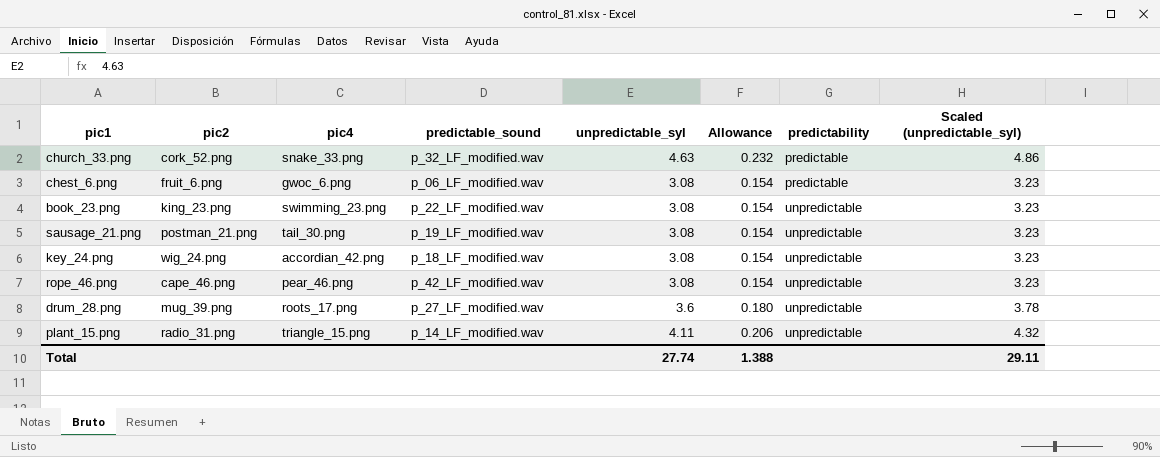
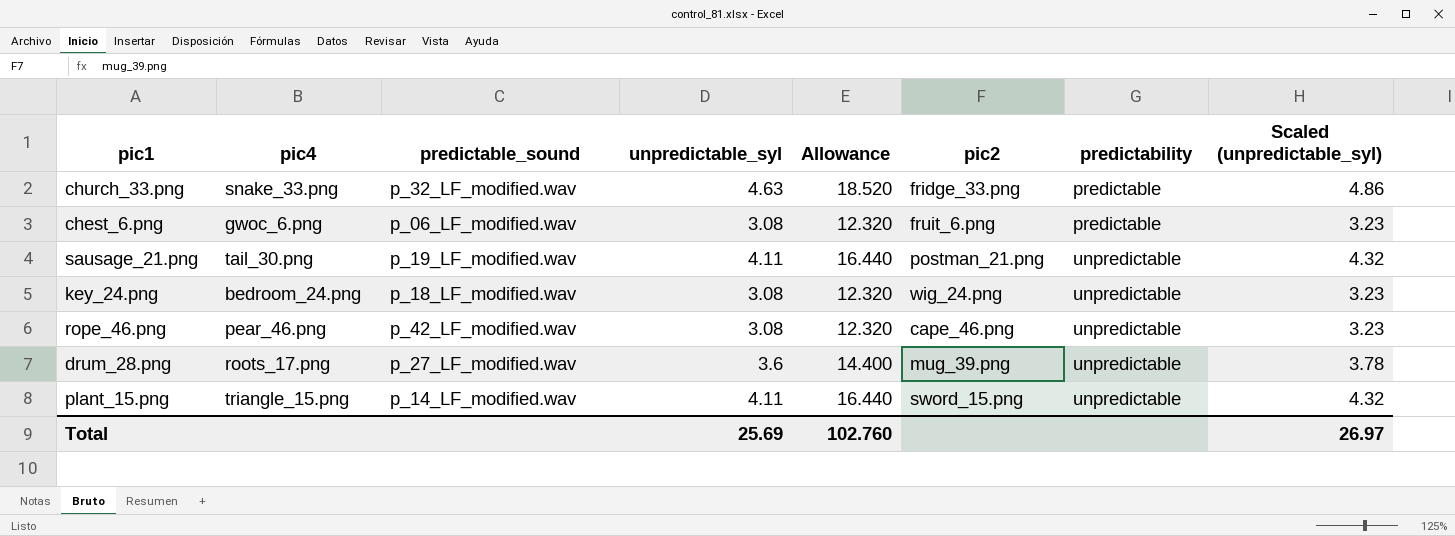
column Allowance | formula: [unpredictable_syl] * 0.05 -> [unpredictable_syl] * 4
column pic2 | position: 2 -> 6
row book_23.png: king_23.png | swimming_23.png | p_22_LF_modified.wav | 3.08 | 0.154 | unpredictable | 3.23 -> none
church_33.png | pic2: cork_52.png -> fridge_33.png
sausage_21.png | unpredictable_syl: 3.08 -> 4.11
sausage_21.png | Scaled (unpredictable_syl): 3.23 -> 4.32
key_24.png | pic4: accordian_42.png -> bedroom_24.png
plant_15.png | pic2: radio_31.png -> sword_15.png
Total | unpredictable_syl: 27.74 -> 25.69
Total | Allowance: 1.388 -> 102.760
Total | Scaled (unpredictable_syl): 29.11 -> 26.97

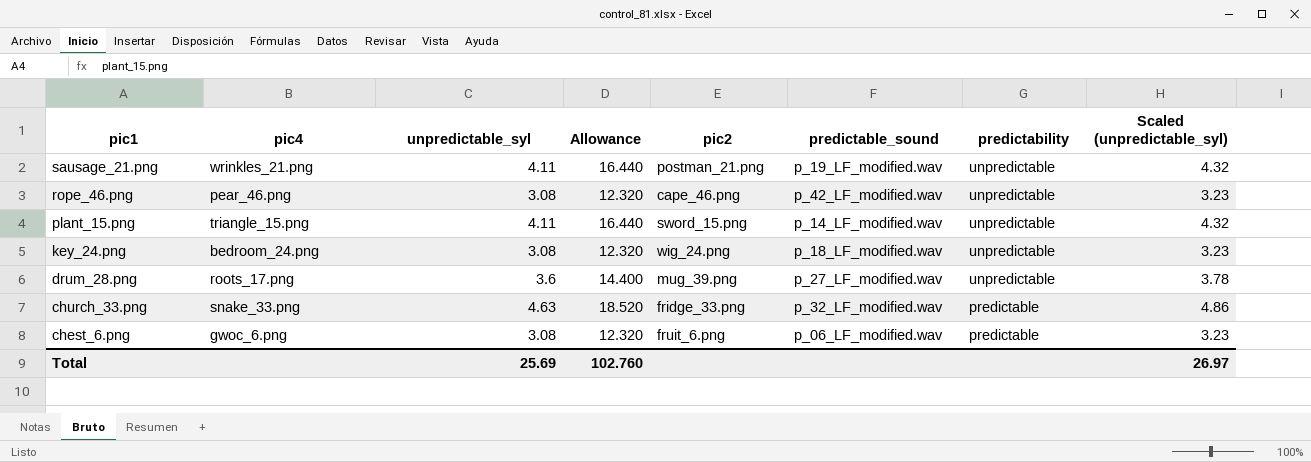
row order: predictability ascending -> pic1 descending
column predictable_sound | position: 3 -> 6
sausage_21.png | pic4: tail_30.png -> wrinkles_21.png

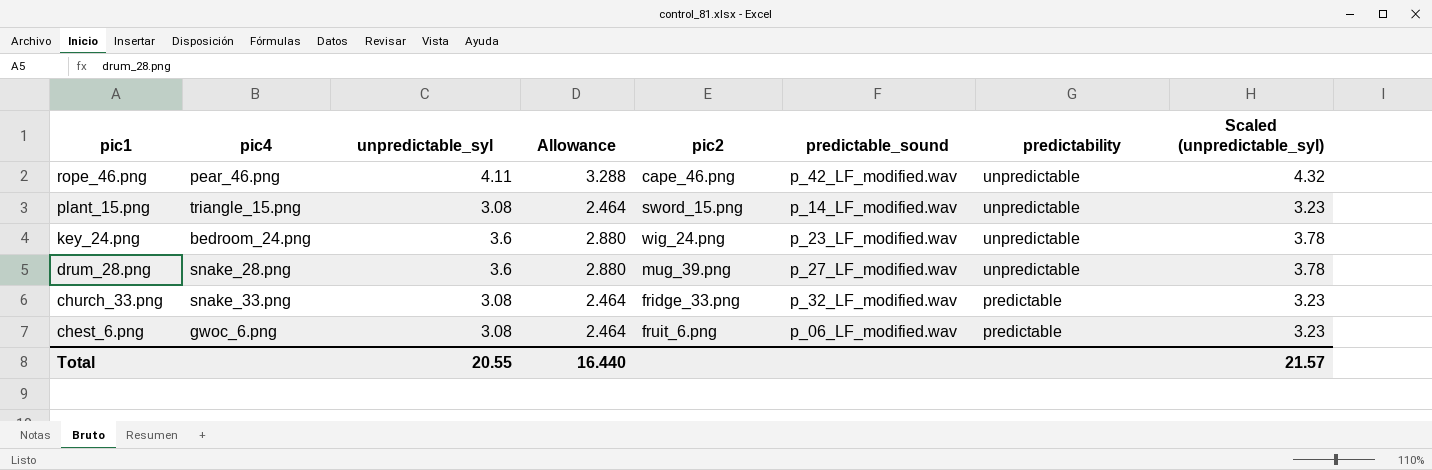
column Allowance | formula: [unpredictable_syl] * 4 -> [unpredictable_syl] * 0.8
row sausage_21.png: wrinkles_21.png | 4.11 | 16.440 | postman_21.png | p_19_LF_modified.wav | unpredictable | 4.32 -> none
rope_46.png | unpredictable_syl: 3.08 -> 4.11
rope_46.png | Scaled (unpredictable_syl): 3.23 -> 4.32
plant_15.png | unpredictable_syl: 4.11 -> 3.08
plant_15.png | Scaled (unpredictable_syl): 4.32 -> 3.23
key_24.png | unpredictable_syl: 3.08 -> 3.6
key_24.png | predictable_sound: p_18_LF_modified.wav -> p_23_LF_modified.wav
key_24.png | Scaled (unpredictable_syl): 3.23 -> 3.78
drum_28.png | pic4: roots_17.png -> snake_28.png
church_33.png | unpredictable_syl: 4.63 -> 3.08
church_33.png | Scaled (unpredictable_syl): 4.86 -> 3.23
Total | unpredictable_syl: 25.69 -> 20.55
Total | Allowance: 102.760 -> 16.440
Total | Scaled (unpredictable_syl): 26.97 -> 21.57

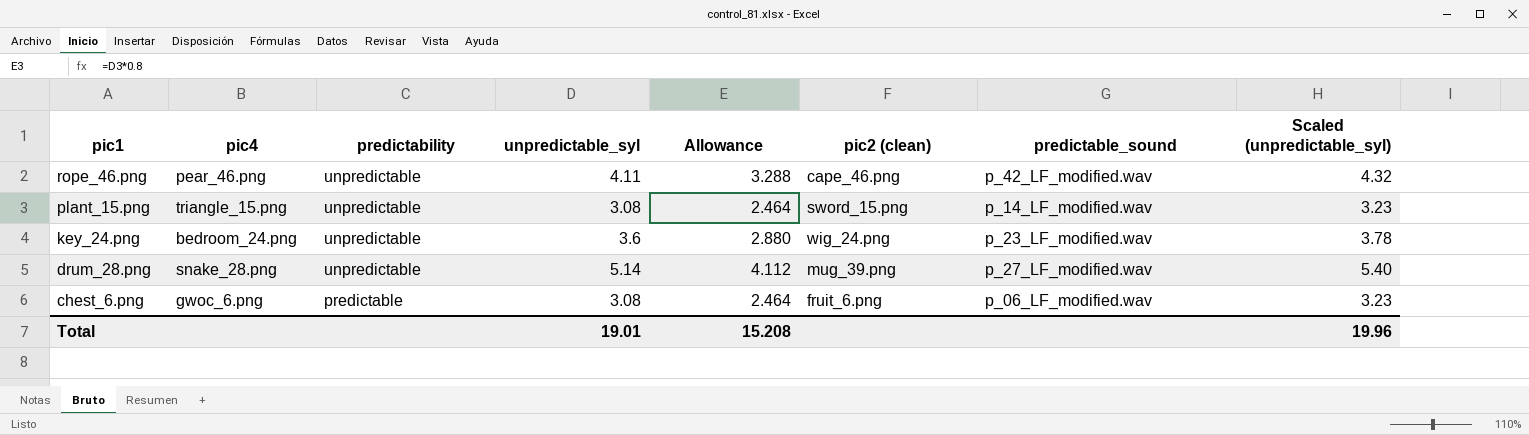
column predictability | position: 7 -> 3
column name: pic2 -> pic2 (clean)
row church_33.png: snake_33.png | 3.08 | 2.464 | fridge_33.png | p_32_LF_modified.wav | predictable | 3.23 -> none
drum_28.png | unpredictable_syl: 3.6 -> 5.14
drum_28.png | Allowance: 2.880 -> 4.112
drum_28.png | Scaled (unpredictable_syl): 3.78 -> 5.40
Total | unpredictable_syl: 20.55 -> 19.01
Total | Allowance: 16.440 -> 15.208
Total | Scaled (unpredictable_syl): 21.57 -> 19.96

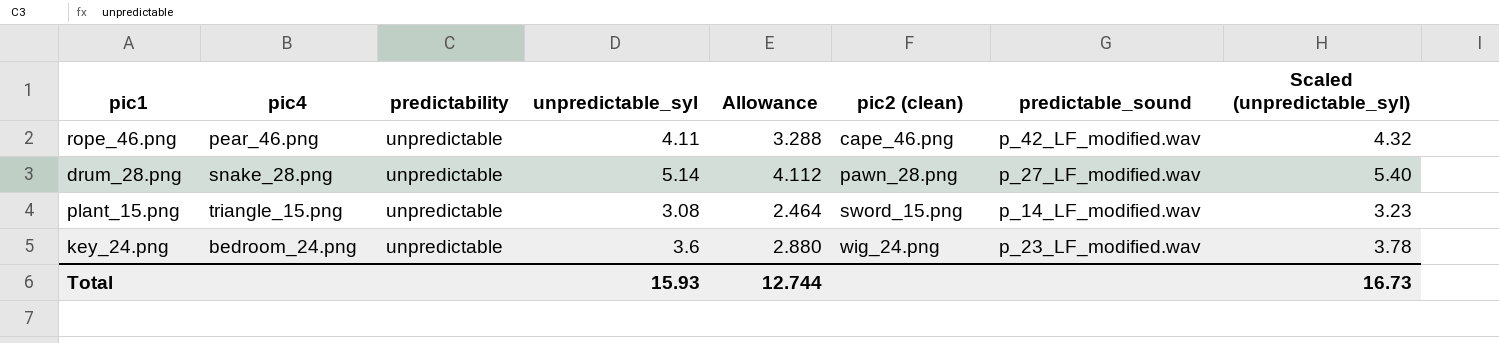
row order: pic1 descending -> pic2 (clean) ascending
row chest_6.png: gwoc_6.png | predictable | 3.08 | 2.464 | fruit_6.png | p_06_LF_modified.wav | 3.23 -> none
drum_28.png | pic2 (clean): mug_39.png -> pawn_28.png
Total | unpredictable_syl: 19.01 -> 15.93
Total | Allowance: 15.208 -> 12.744
Total | Scaled (unpredictable_syl): 19.96 -> 16.73

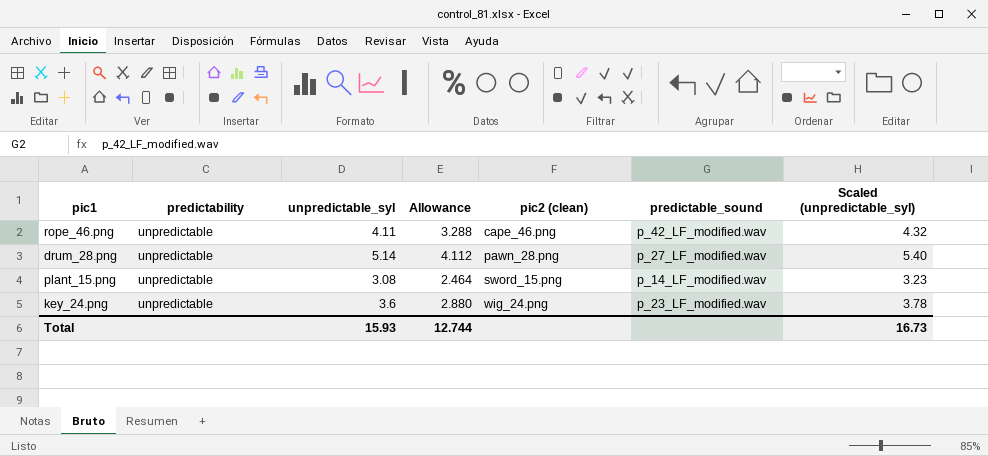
column pic4 | position: 2 -> none

